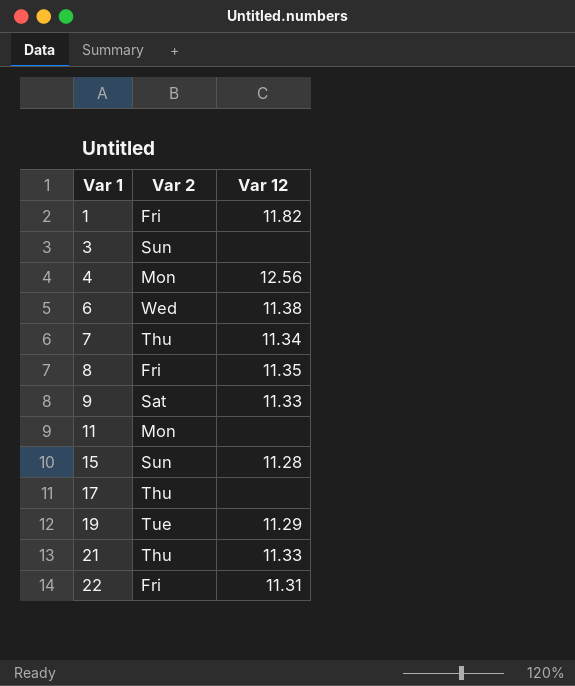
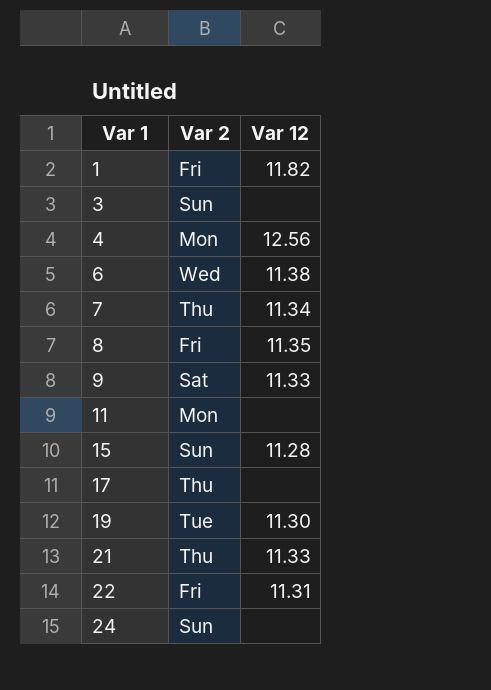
19 | Var 12: 11.29 -> 11.30
row 24: none -> Sun | none

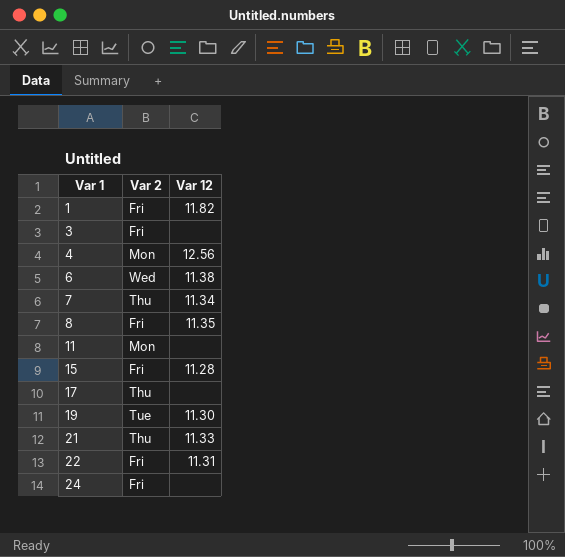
row 9: Sat | 11.33 -> none
3 | Var 2: Sun -> Fri
15 | Var 2: Sun -> Fri
24 | Var 2: Sun -> Fri

